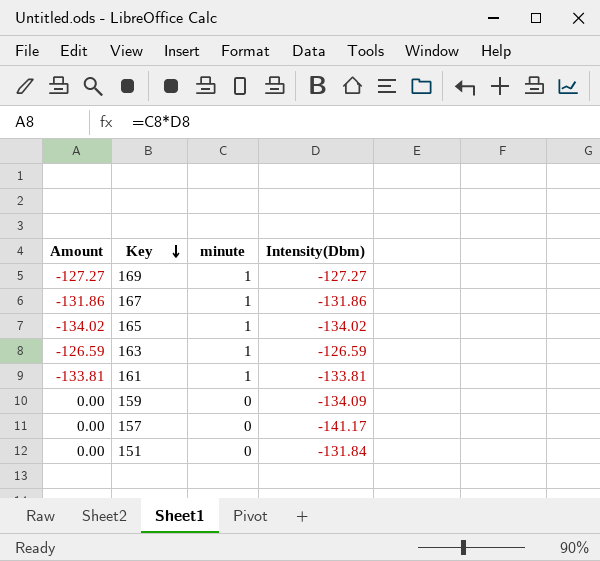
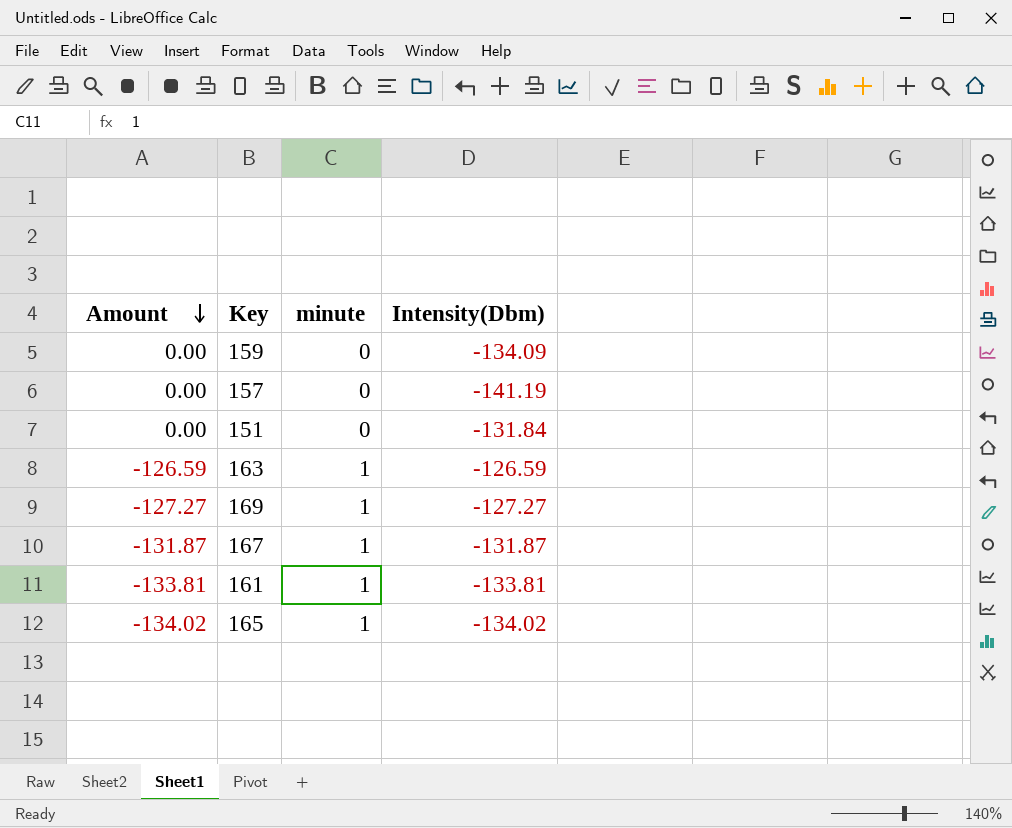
row order: Key descending -> Amount descending
157 | Intensity(Dbm): -141.17 -> -141.19
167 | Amount: -131.86 -> -131.87
167 | Intensity(Dbm): -131.86 -> -131.87

